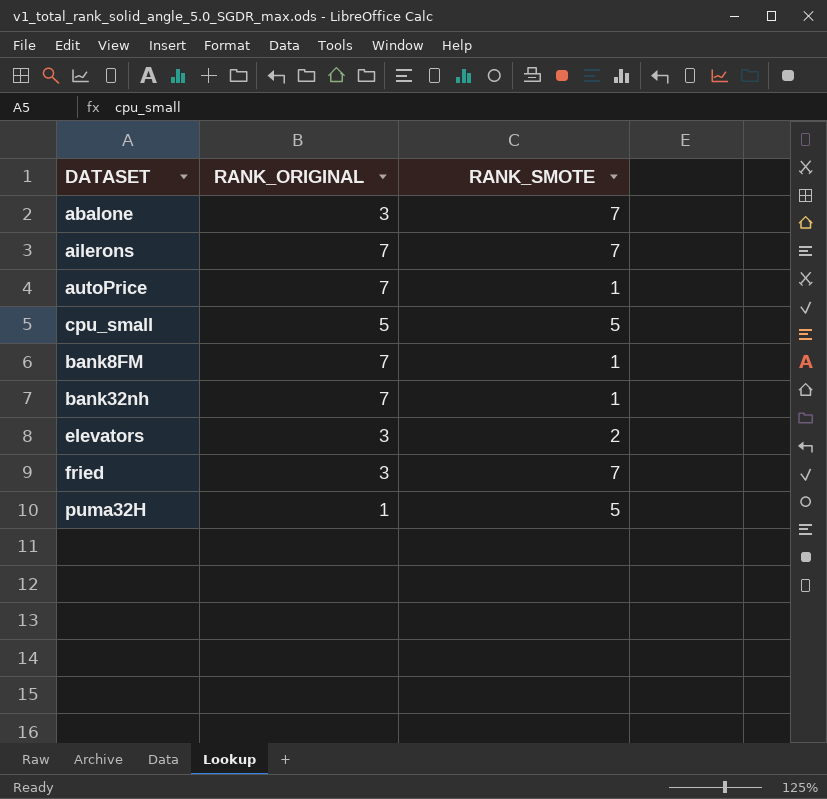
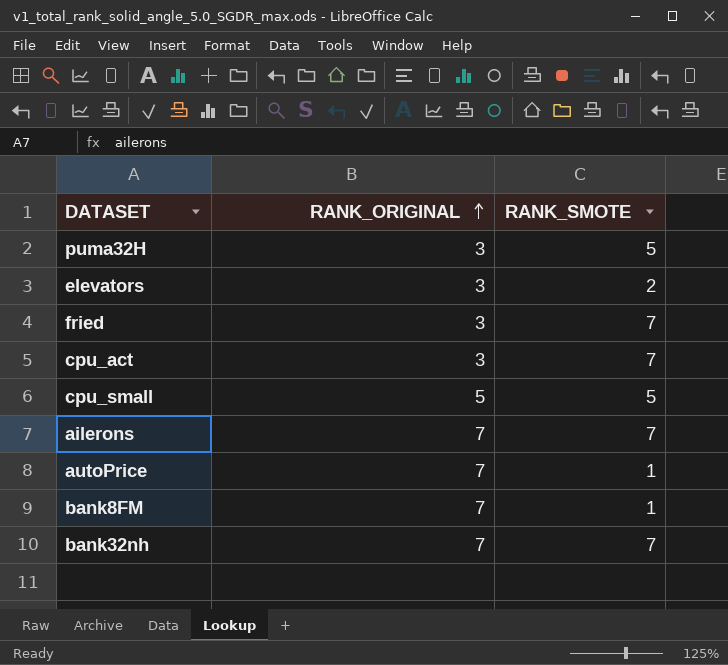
row order: none -> RANK_ORIGINAL ascending
row abalone: 3 | 7 -> none
puma32H | RANK_ORIGINAL: 1 -> 3
row cpu_act: none -> 3 | 7
bank32nh | RANK_SMOTE: 1 -> 7

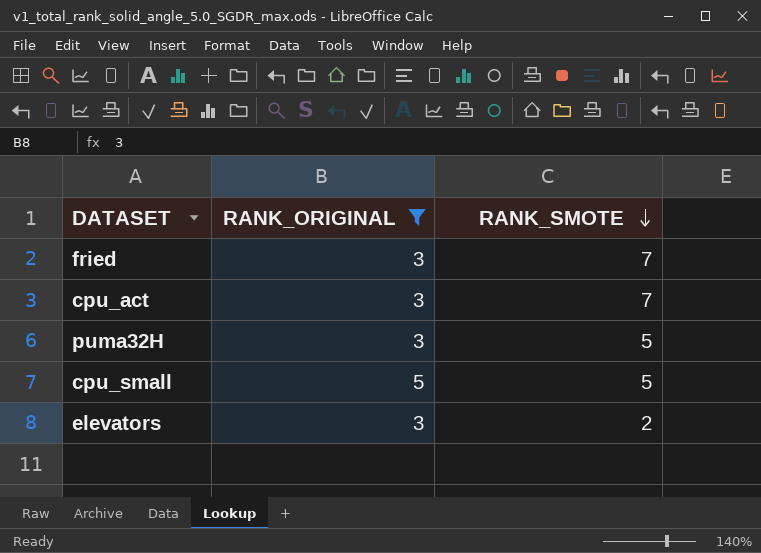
filter: none -> RANK_ORIGINAL != 7
row order: RANK_ORIGINAL ascending -> RANK_SMOTE descending

